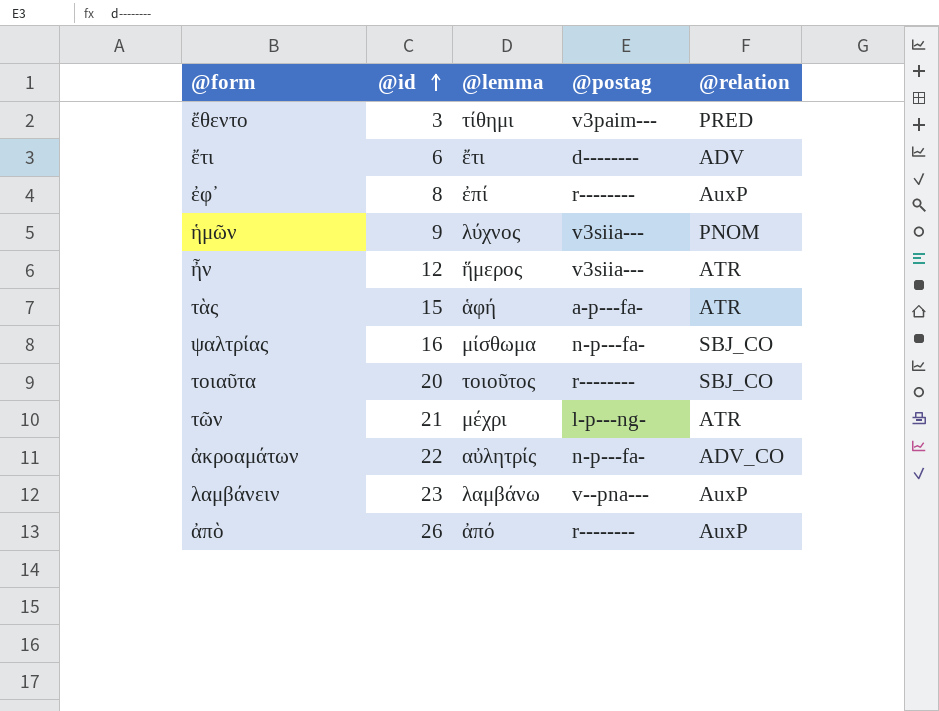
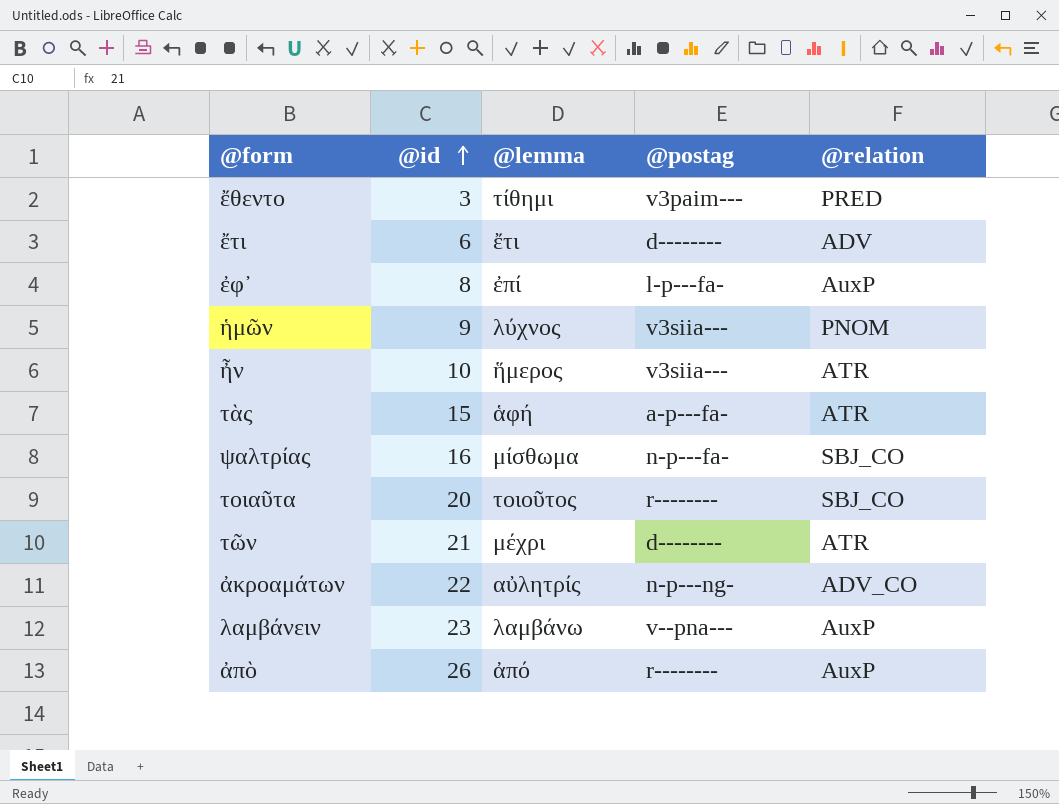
ἐφ᾽ | @postag: r-------- -> l-p---fa-
ἦν | @id: 12 -> 10
τῶν | @postag: l-p---ng- -> d--------
ἀκροαμάτων | @postag: n-p---fa- -> n-p---ng-

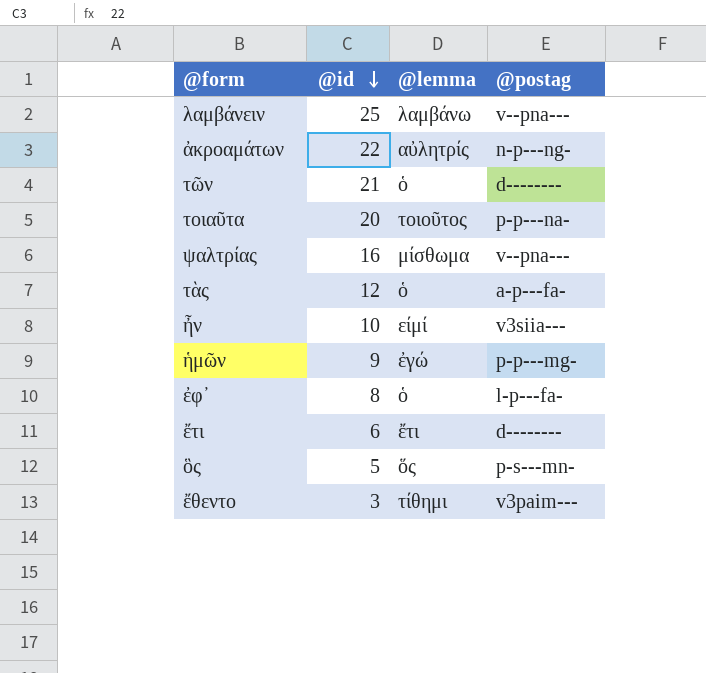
row order: @id ascending -> @id descending
column @relation | position: 5 -> none
row ἀπὸ: 26 | ἀπό | r-------- | AuxP -> none
λαμβάνειν | @id: 23 -> 25
τῶν | @lemma: μέχρι -> ὁ
τοιαῦτα | @postag: r-------- -> p-p---na-
ψαλτρίας | @postag: n-p---fa- -> v--pna---
τὰς | @id: 15 -> 12
τὰς | @lemma: ἁφή -> ὁ
ἦν | @lemma: ἥμερος -> είμί
ἡμῶν | @lemma: λύχνος -> ἐγώ
ἡμῶν | @postag: v3siia--- -> p-p---mg-
ἐφ᾽ | @lemma: ἐπί -> ὁ
row ὃς: none -> 5 | ὅς | p-s---mn-

